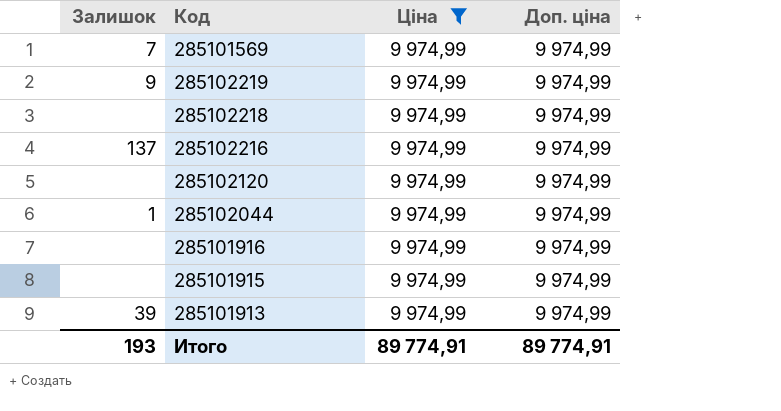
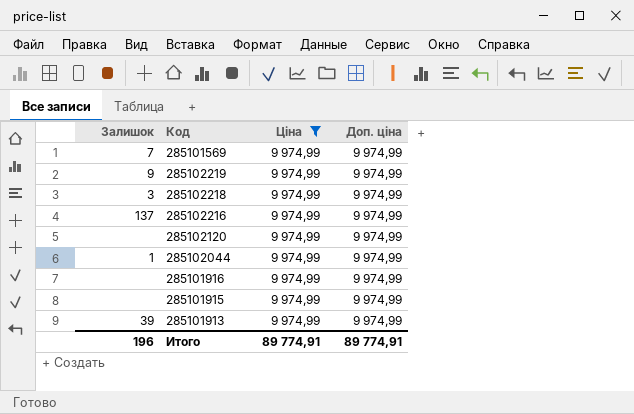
285102218 | Залишок: none -> 3
Итого | Залишок: 193 -> 196

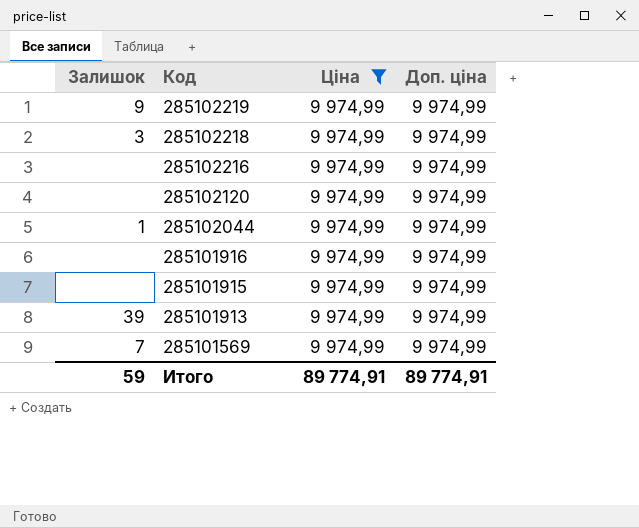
row order: none -> Код descending
285102216 | Залишок: 137 -> none
Итого | Залишок: 196 -> 59

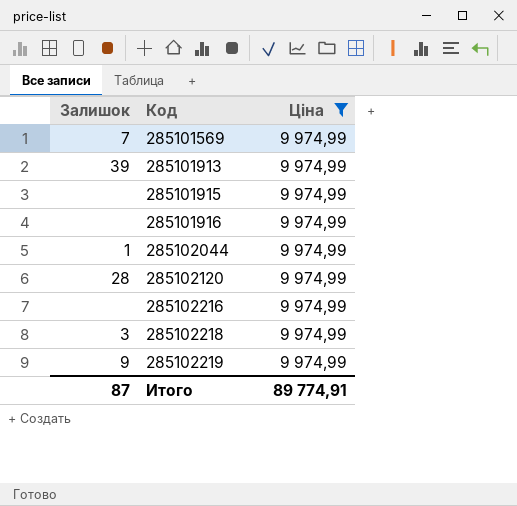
row order: Код descending -> Код ascending
column Доп. ціна | position: 4 -> none
285102120 | Залишок: none -> 28
Итого | Залишок: 59 -> 87

